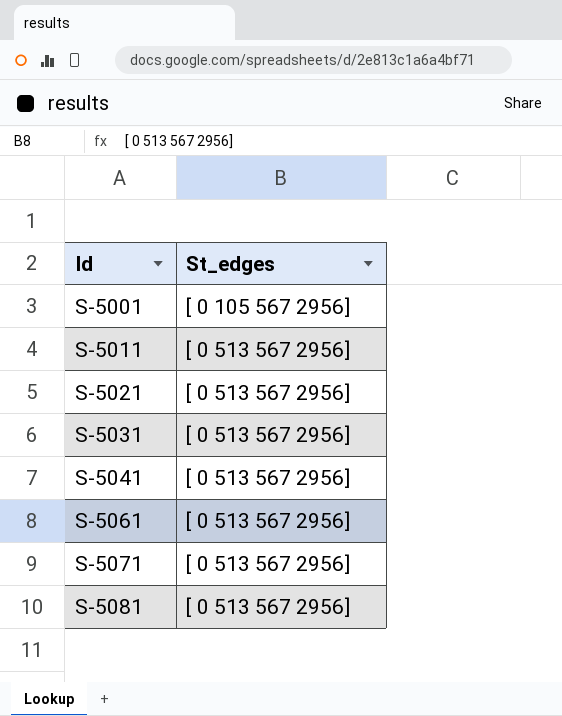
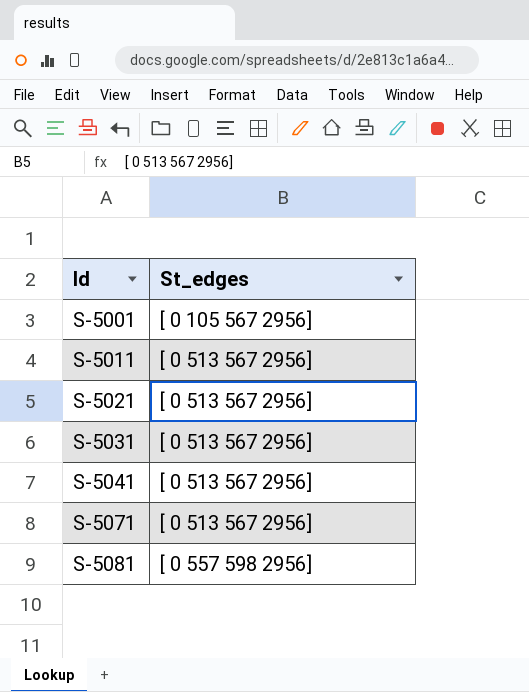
row S-5061: [ 0 513 567 2956] -> none
S-5081 | St_edges: [ 0 513 567 2956] -> [ 0 557 598 2956]

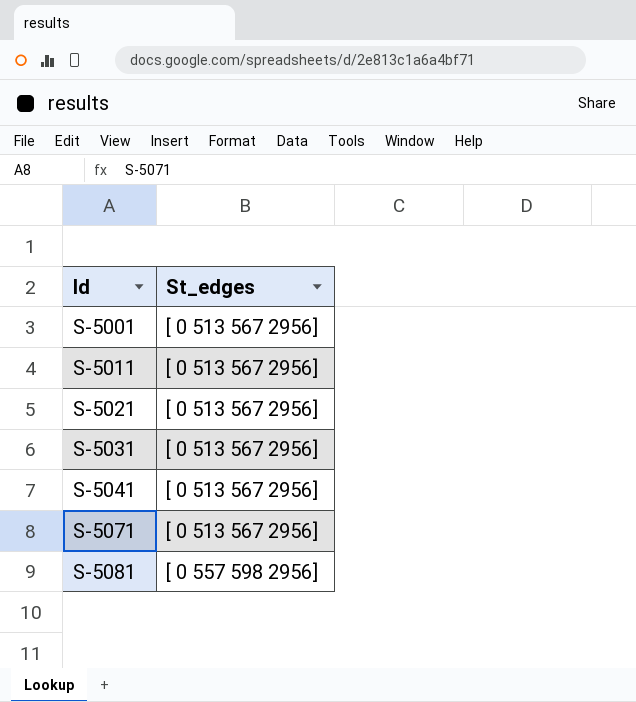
S-5001 | St_edges: [ 0 105 567 2956] -> [ 0 513 567 2956]

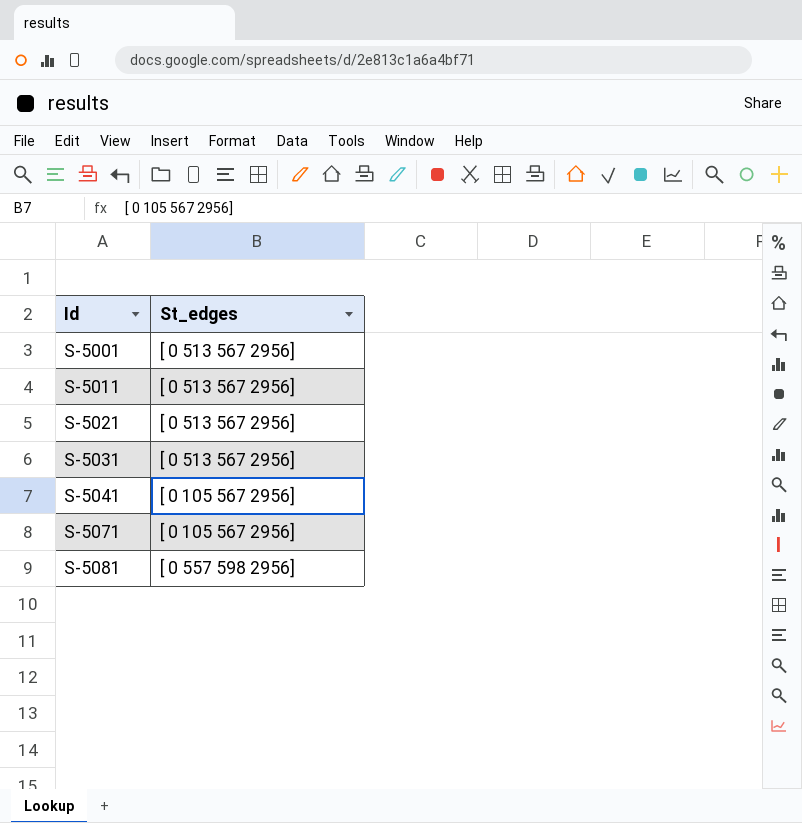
S-5041 | St_edges: [ 0 513 567 2956] -> [ 0 105 567 2956]
S-5071 | St_edges: [ 0 513 567 2956] -> [ 0 105 567 2956]

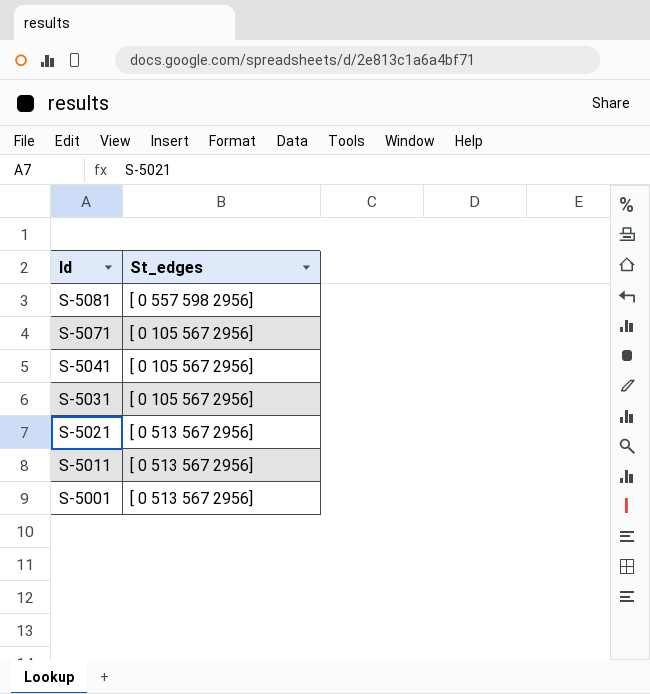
row order: Id ascending -> Id descending
S-5031 | St_edges: [ 0 513 567 2956] -> [ 0 105 567 2956]

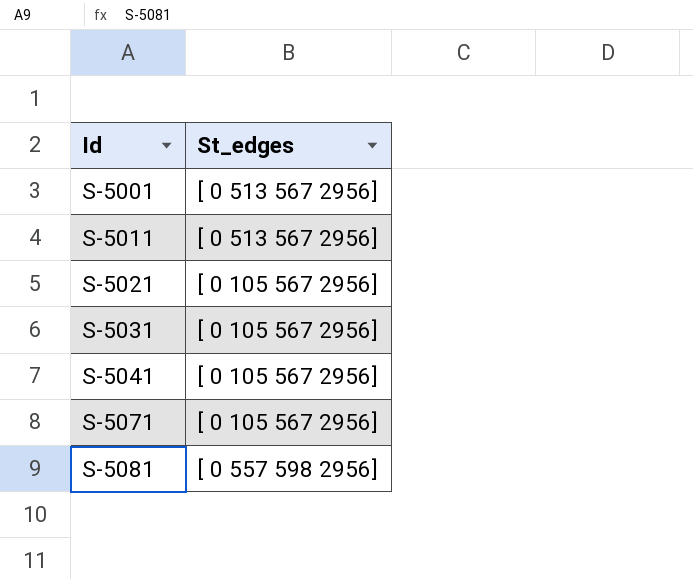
row order: Id descending -> Id ascending
S-5021 | St_edges: [ 0 513 567 2956] -> [ 0 105 567 2956]

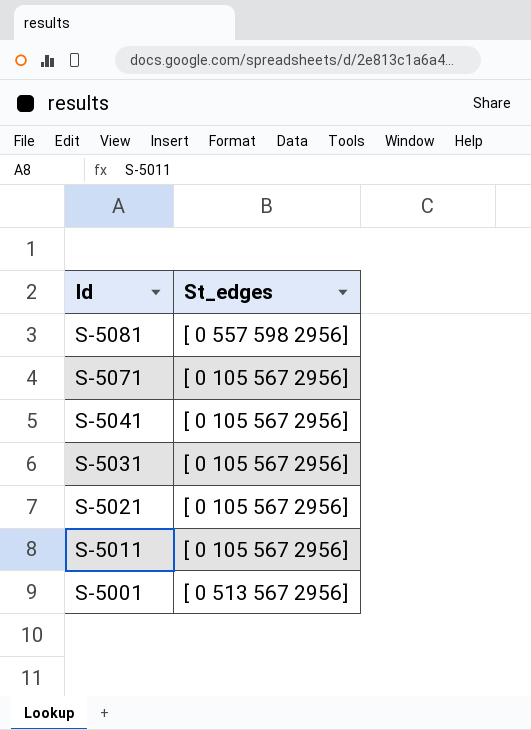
row order: Id ascending -> Id descending
S-5011 | St_edges: [ 0 513 567 2956] -> [ 0 105 567 2956]

